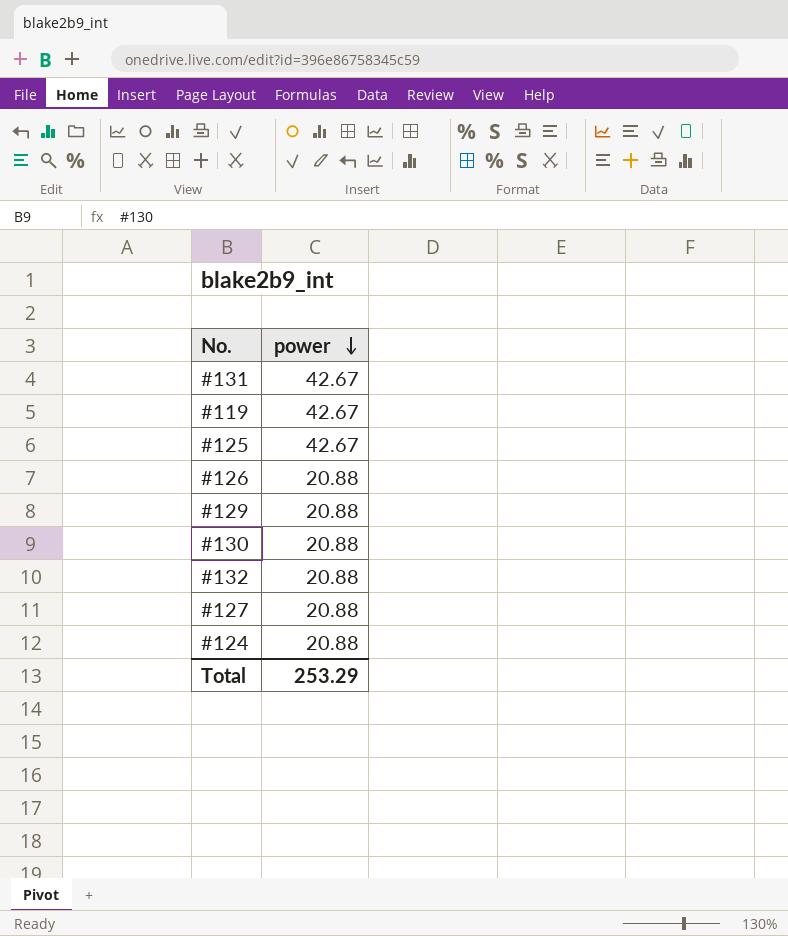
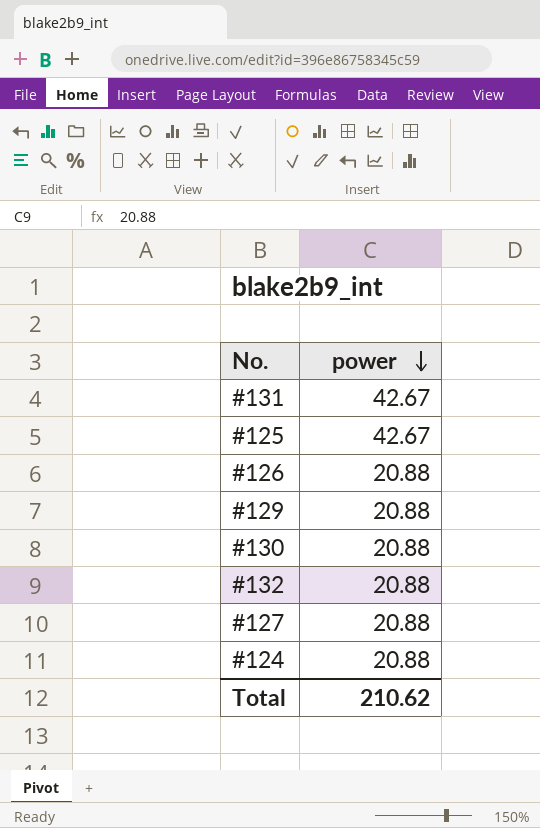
row #119: 42.67 -> none
Total | power: 253.29 -> 210.62

